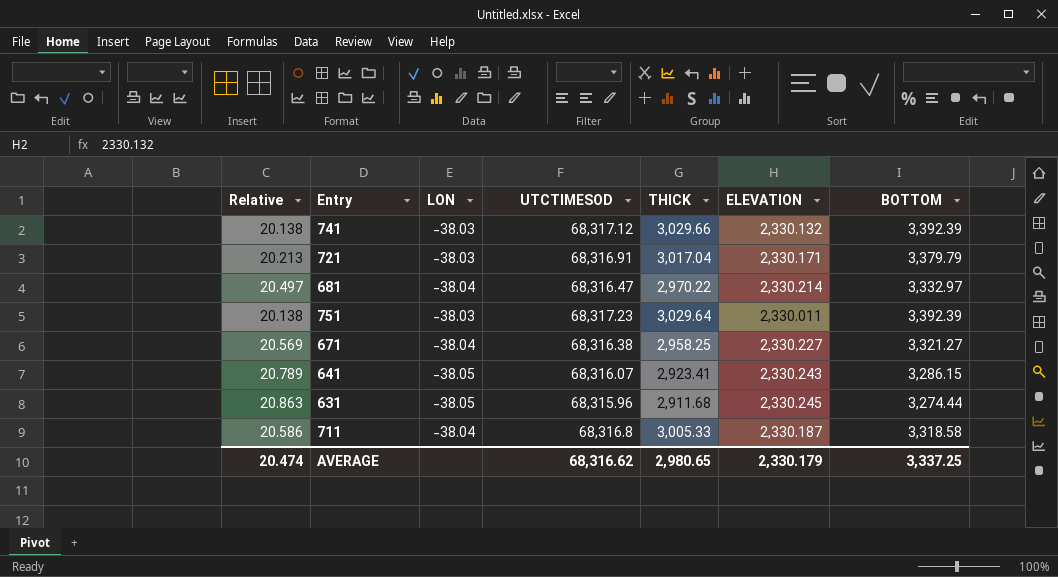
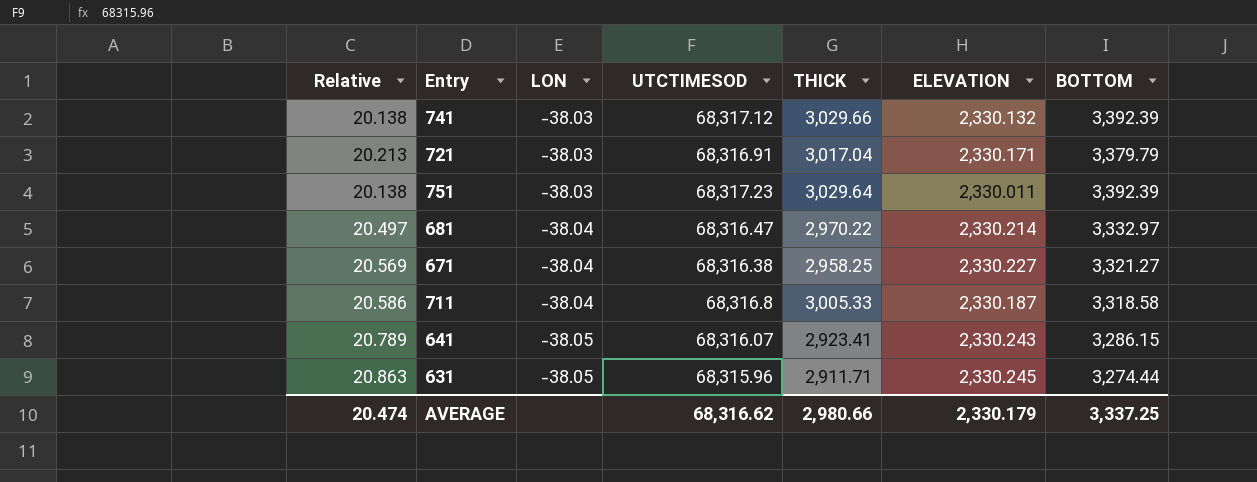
row order: none -> LON descending
631 | THICK: 2,911.68 -> 2,911.71
AVERAGE | THICK: 2,980.65 -> 2,980.66

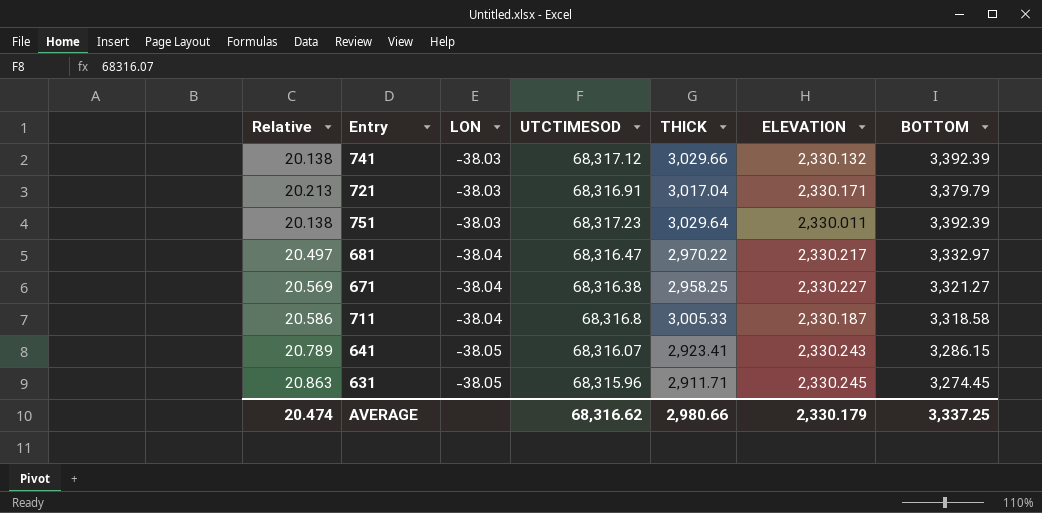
681 | ELEVATION: 2,330.214 -> 2,330.217
631 | BOTTOM: 3,274.44 -> 3,274.45

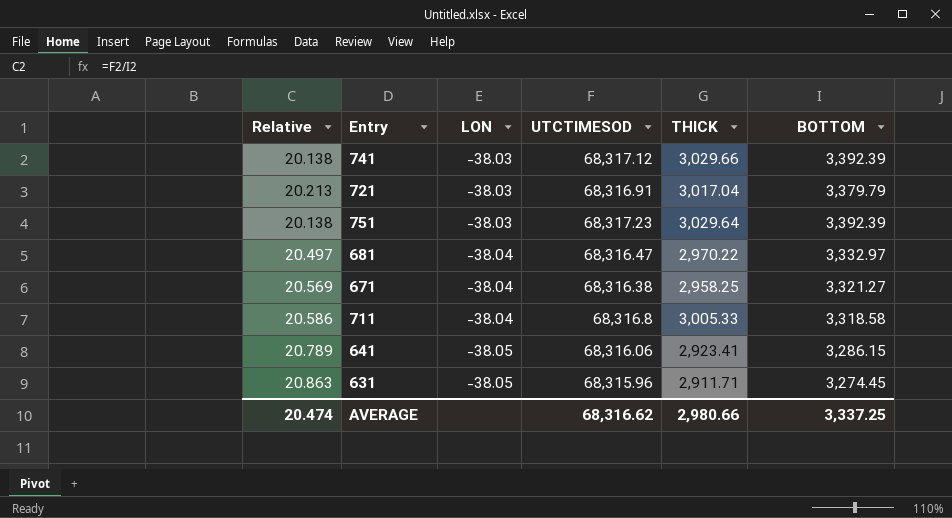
column ELEVATION | position: 6 -> none
641 | UTCTIMESOD: 68,316.07 -> 68,316.06

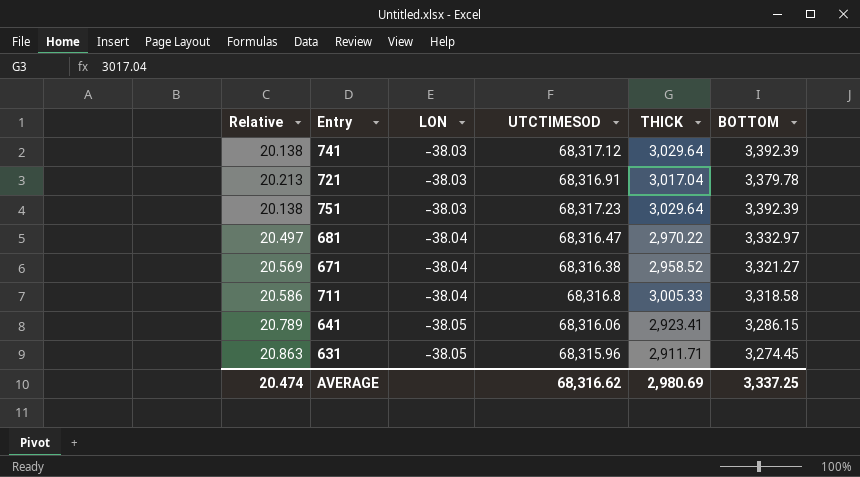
741 | THICK: 3,029.66 -> 3,029.64
721 | BOTTOM: 3,379.79 -> 3,379.78
671 | THICK: 2,958.25 -> 2,958.52
AVERAGE | THICK: 2,980.66 -> 2,980.69

